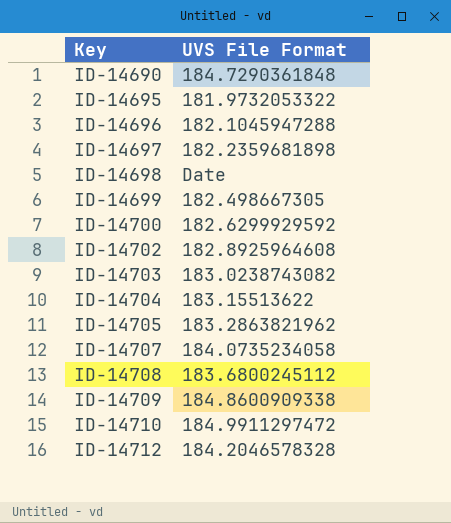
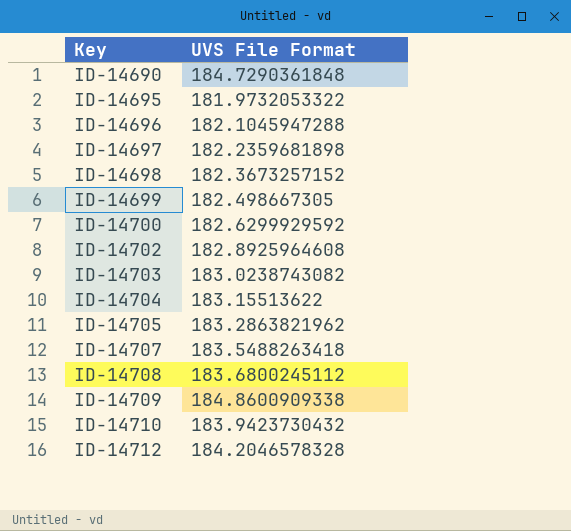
ID-14698 | UVS File Format: Date -> 182.3673257152
ID-14707 | UVS File Format: 184.0735234058 -> 183.5488263418
ID-14710 | UVS File Format: 184.9911297472 -> 183.9423730432

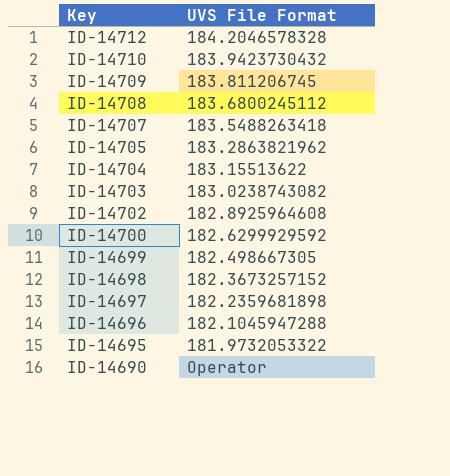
row order: Key ascending -> Key descending
ID-14709 | UVS File Format: 184.8600909338 -> 183.811206745
ID-14690 | UVS File Format: 184.7290361848 -> Operator

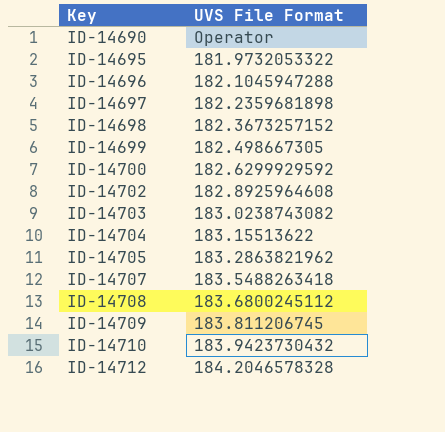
row order: Key descending -> Key ascending

